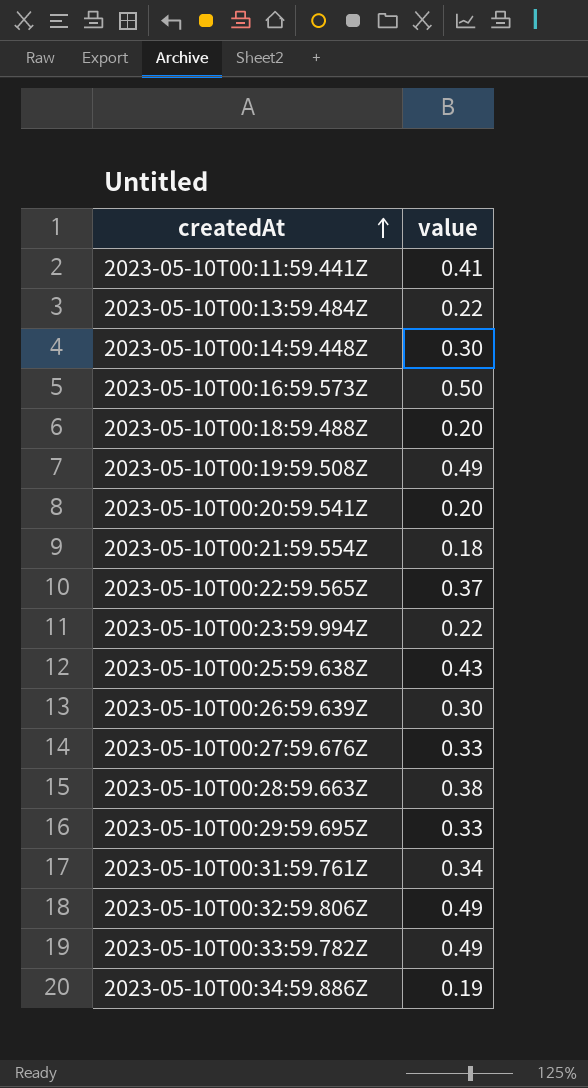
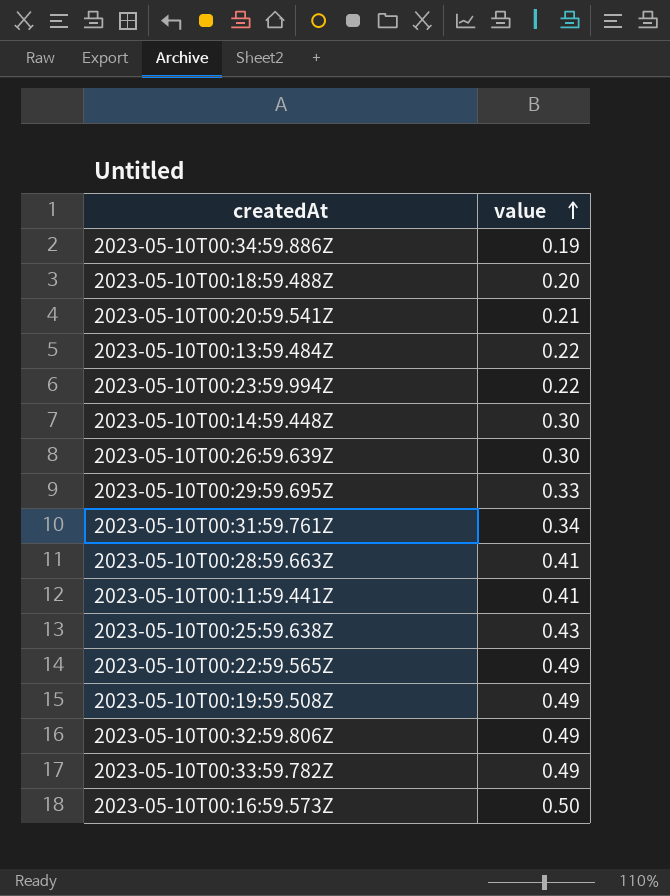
row order: createdAt ascending -> value ascending
row 2023-05-10T00:21:59.554Z: 0.18 -> none
row 2023-05-10T00:27:59.676Z: 0.33 -> none
2023-05-10T00:20:59.541Z | value: 0.20 -> 0.21
2023-05-10T00:28:59.663Z | value: 0.38 -> 0.41
2023-05-10T00:22:59.565Z | value: 0.37 -> 0.49

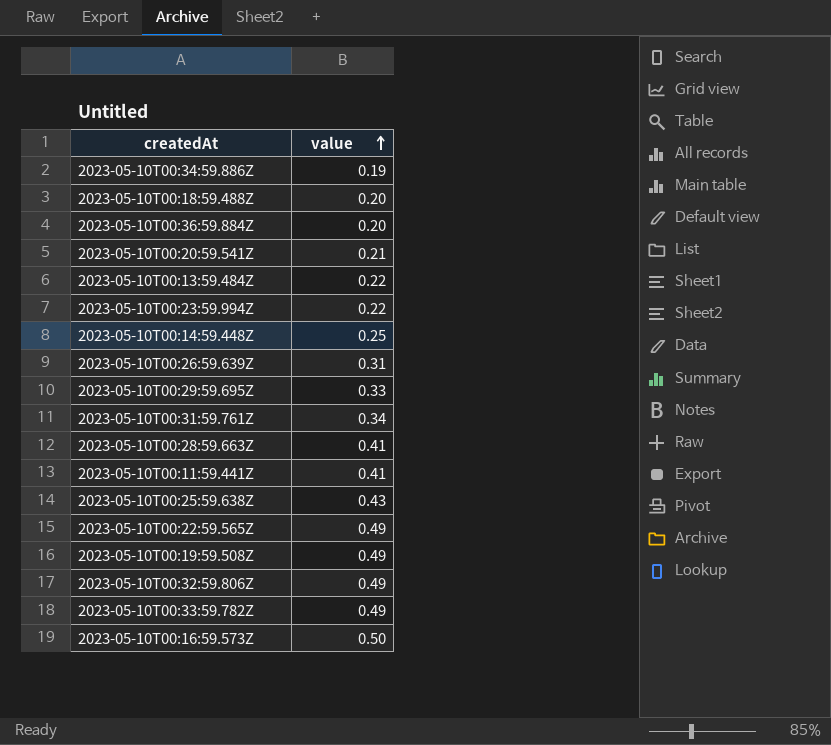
row 2023-05-10T00:36:59.884Z: none -> 0.20
2023-05-10T00:14:59.448Z | value: 0.30 -> 0.25
2023-05-10T00:26:59.639Z | value: 0.30 -> 0.31

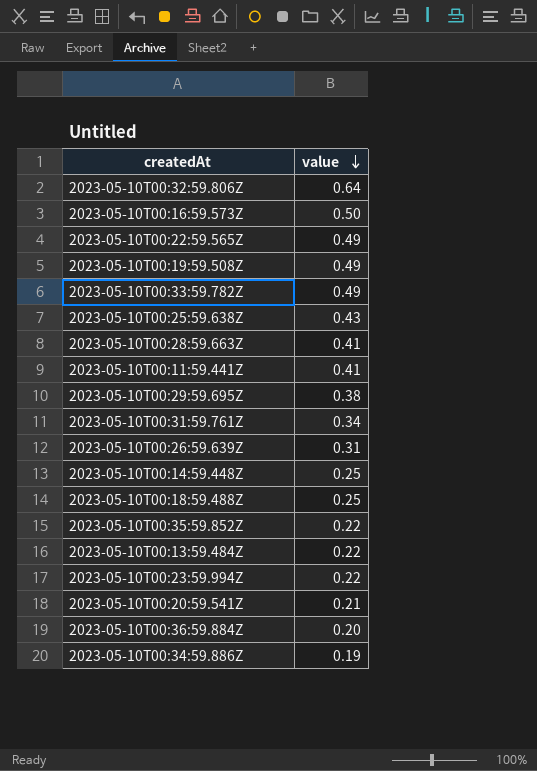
row order: value ascending -> value descending
2023-05-10T00:32:59.806Z | value: 0.49 -> 0.64
2023-05-10T00:29:59.695Z | value: 0.33 -> 0.38
2023-05-10T00:18:59.488Z | value: 0.20 -> 0.25
row 2023-05-10T00:35:59.852Z: none -> 0.22

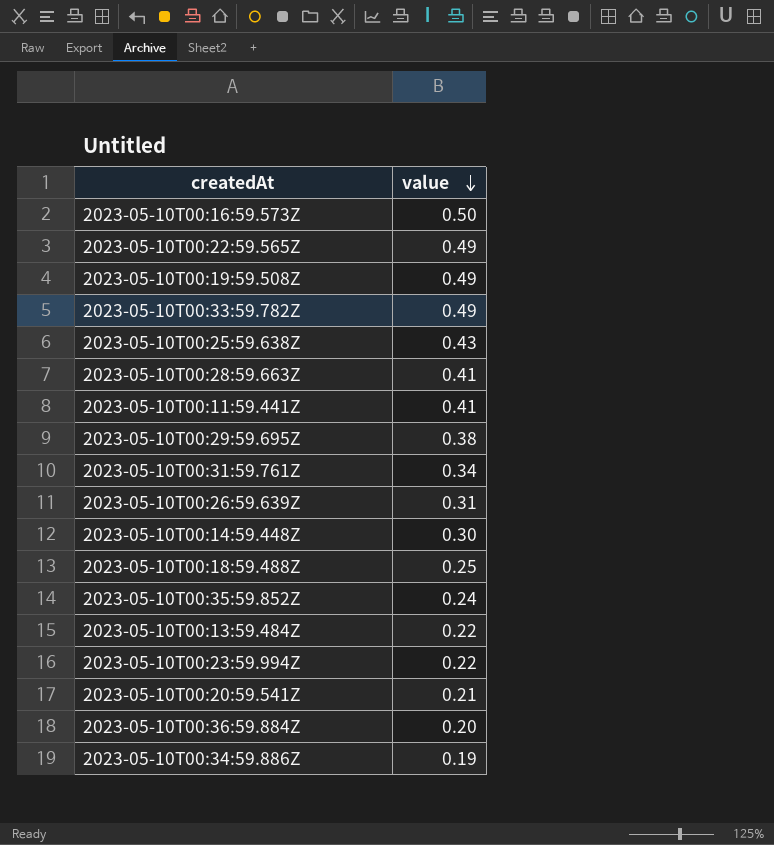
row 2023-05-10T00:32:59.806Z: 0.64 -> none
2023-05-10T00:14:59.448Z | value: 0.25 -> 0.30
2023-05-10T00:35:59.852Z | value: 0.22 -> 0.24

